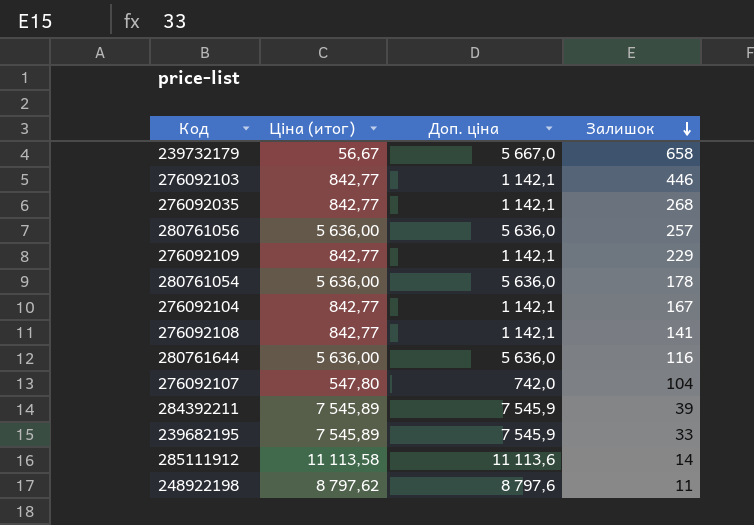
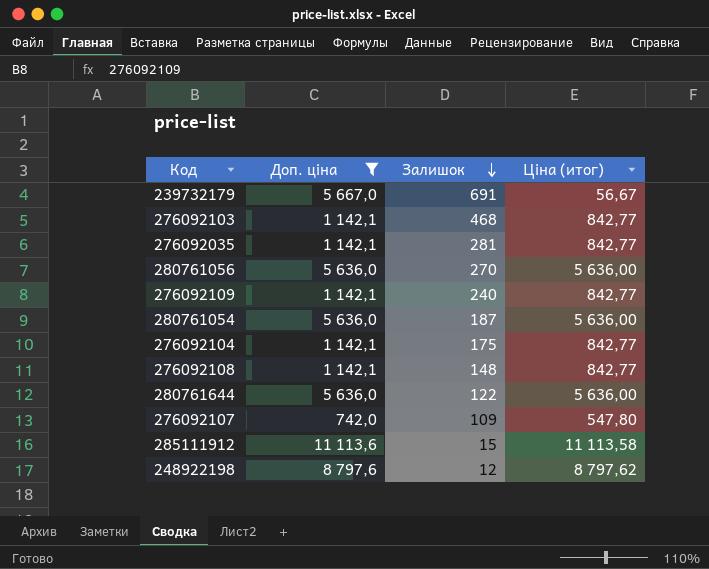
filter: none -> Доп. ціна != 7 545,9
column Ціна (итог) | position: 2 -> 4
239732179 | Залишок: 658 -> 691
276092103 | Залишок: 446 -> 468
276092035 | Залишок: 268 -> 281
280761056 | Залишок: 257 -> 270
276092109 | Залишок: 229 -> 240
280761054 | Залишок: 178 -> 187
276092104 | Залишок: 167 -> 175
276092108 | Залишок: 141 -> 148
280761644 | Залишок: 116 -> 122
276092107 | Залишок: 104 -> 109
285111912 | Залишок: 14 -> 15
248922198 | Залишок: 11 -> 12

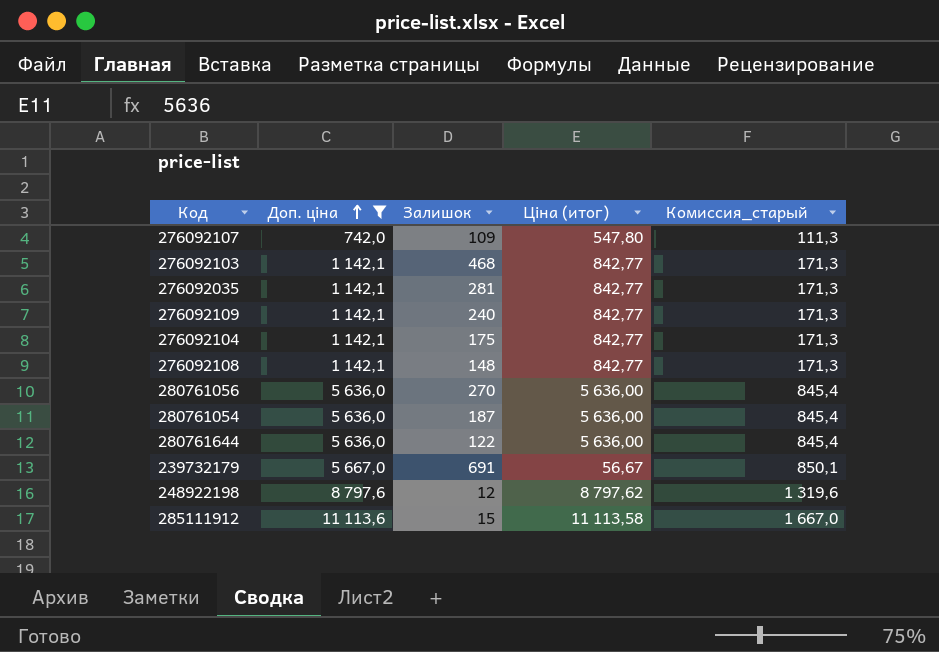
row order: Залишок descending -> Доп. ціна ascending
column Комиссия_старый | formula: none -> [Доп. ціна] * 0,15

